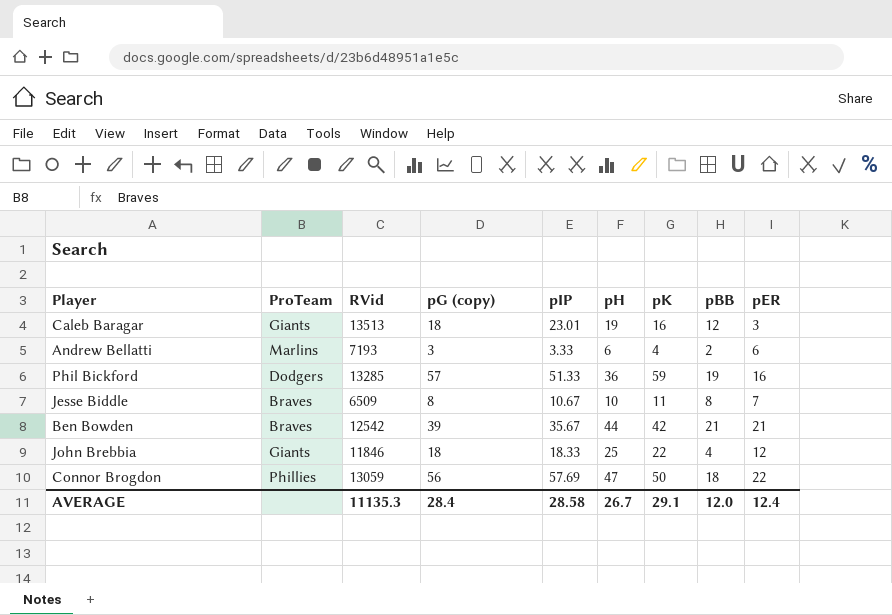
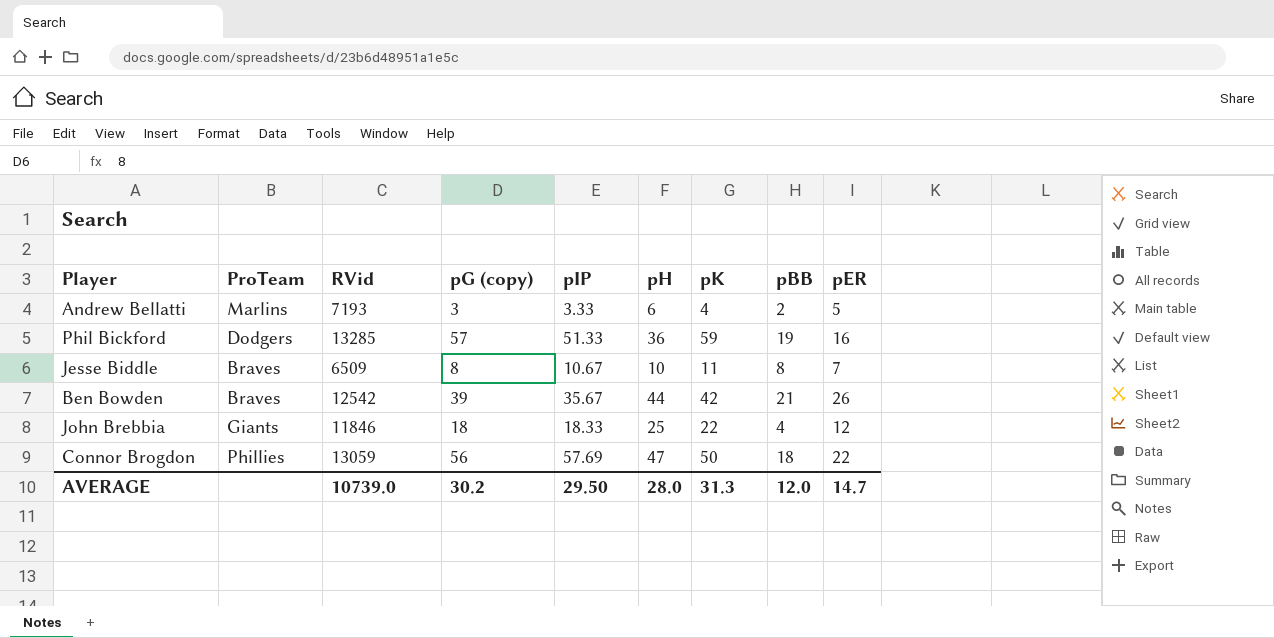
row Caleb Baragar: Giants | 13513 | 18 | 23.01 | 19 | 16 | 12 | 3 -> none
Andrew Bellatti | pER: 6 -> 5
Ben Bowden | pER: 21 -> 26
AVERAGE | RVid: 11135.3 -> 10739.0
AVERAGE | pG (copy): 28.4 -> 30.2
AVERAGE | pIP: 28.58 -> 29.50
AVERAGE | pH: 26.7 -> 28.0
AVERAGE | pK: 29.1 -> 31.3
AVERAGE | pER: 12.4 -> 14.7

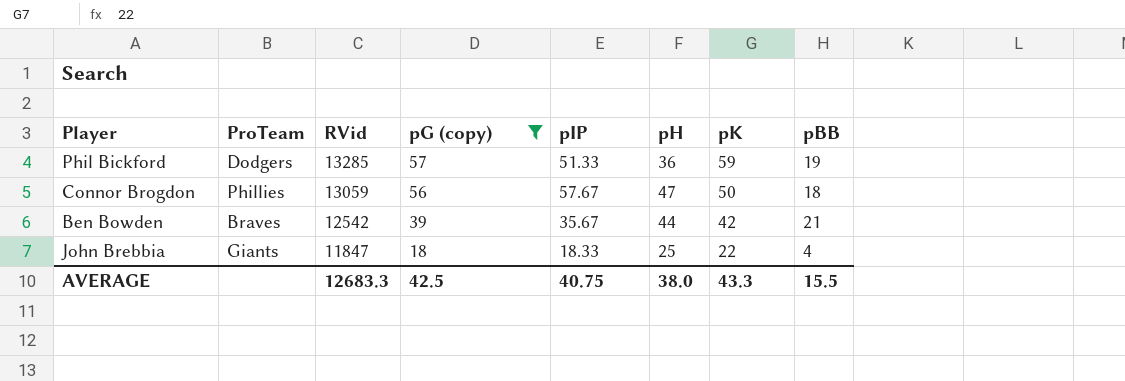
filter: none -> pG (copy) >= 18
row order: none -> RVid descending
column pER | position: 9 -> none
Connor Brogdon | pIP: 57.69 -> 57.67
John Brebbia | RVid: 11846 -> 11847
AVERAGE | RVid: 10739.0 -> 12683.3
AVERAGE | pG (copy): 30.2 -> 42.5
AVERAGE | pIP: 29.50 -> 40.75
AVERAGE | pH: 28.0 -> 38.0
AVERAGE | pK: 31.3 -> 43.3
AVERAGE | pBB: 12.0 -> 15.5

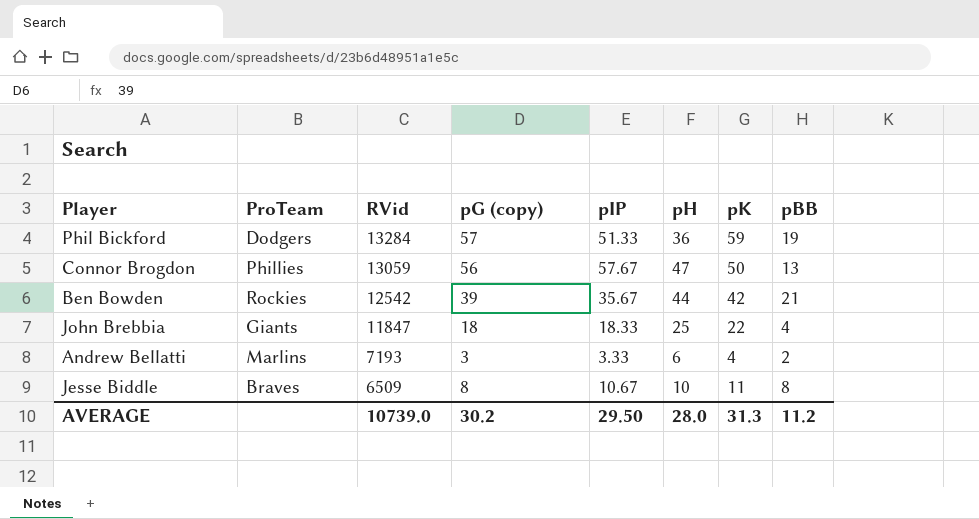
filter: pG (copy) >= 18 -> none
Phil Bickford | RVid: 13285 -> 13284
Connor Brogdon | pBB: 18 -> 13
Ben Bowden | ProTeam: Braves -> Rockies
AVERAGE | RVid: 12683.3 -> 10739.0
AVERAGE | pG (copy): 42.5 -> 30.2
AVERAGE | pIP: 40.75 -> 29.50
AVERAGE | pH: 38.0 -> 28.0
AVERAGE | pK: 43.3 -> 31.3
AVERAGE | pBB: 15.5 -> 11.2

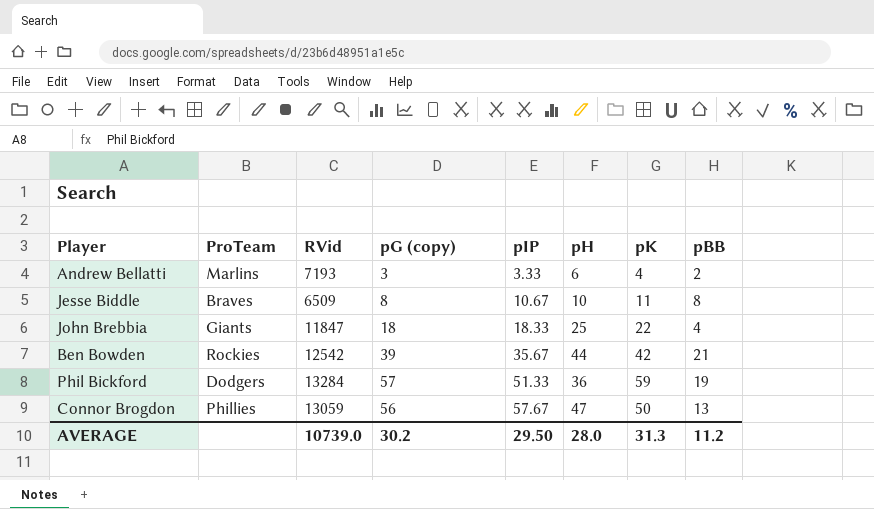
row order: RVid descending -> pIP ascending

